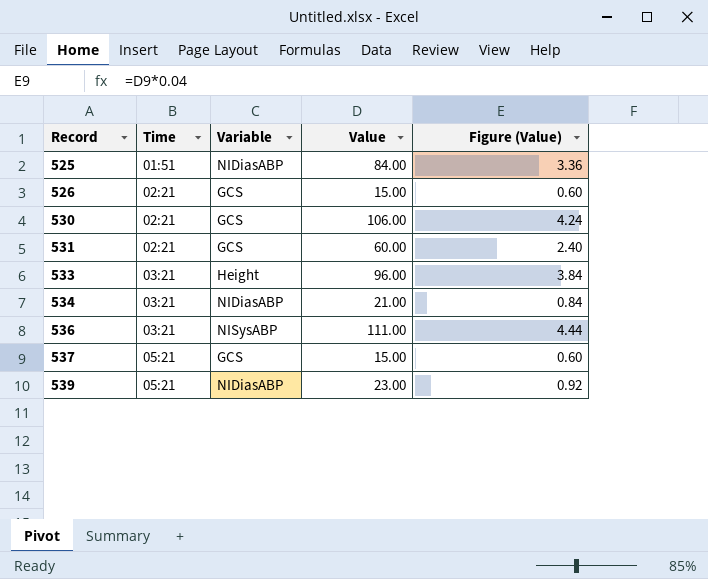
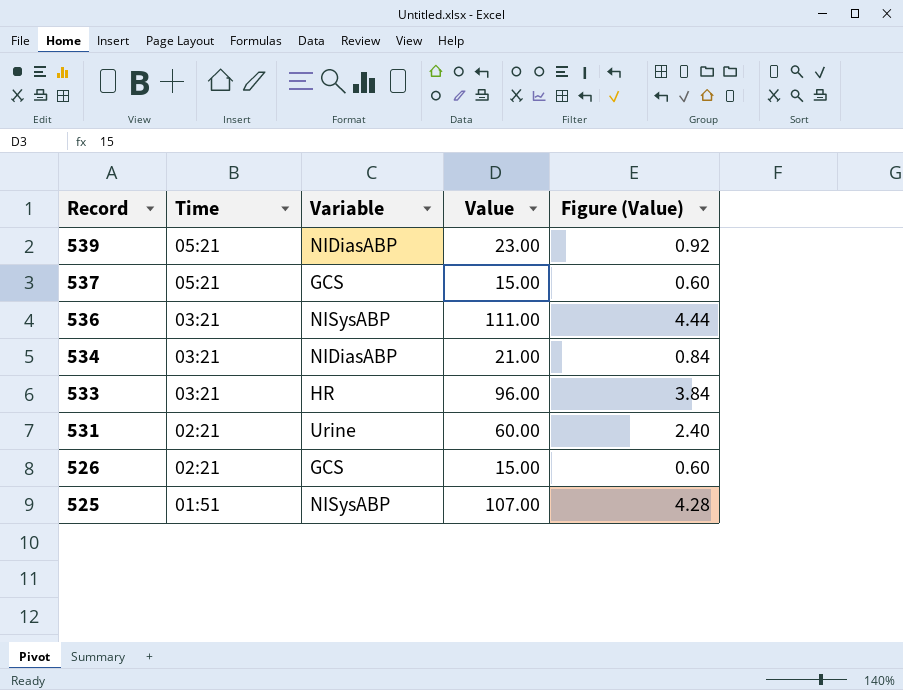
row order: Record ascending -> Record descending
row 530: 02:21 | GCS | 106.00 | 4.24 -> none
533 | Variable: Height -> HR
531 | Variable: GCS -> Urine
525 | Variable: NIDiasABP -> NISysABP
525 | Value: 84.00 -> 107.00
525 | Figure (Value): 3.36 -> 4.28

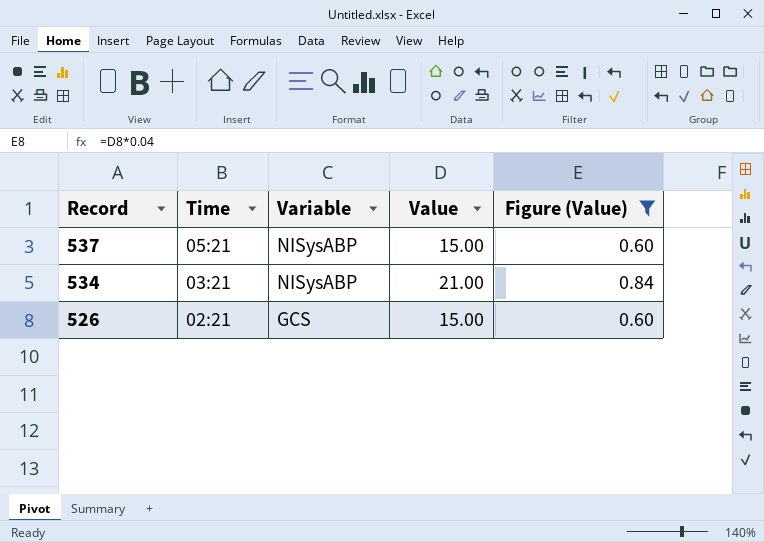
filter: none -> Figure (Value) <= 0.84
537 | Variable: GCS -> NISysABP
534 | Variable: NIDiasABP -> NISysABP

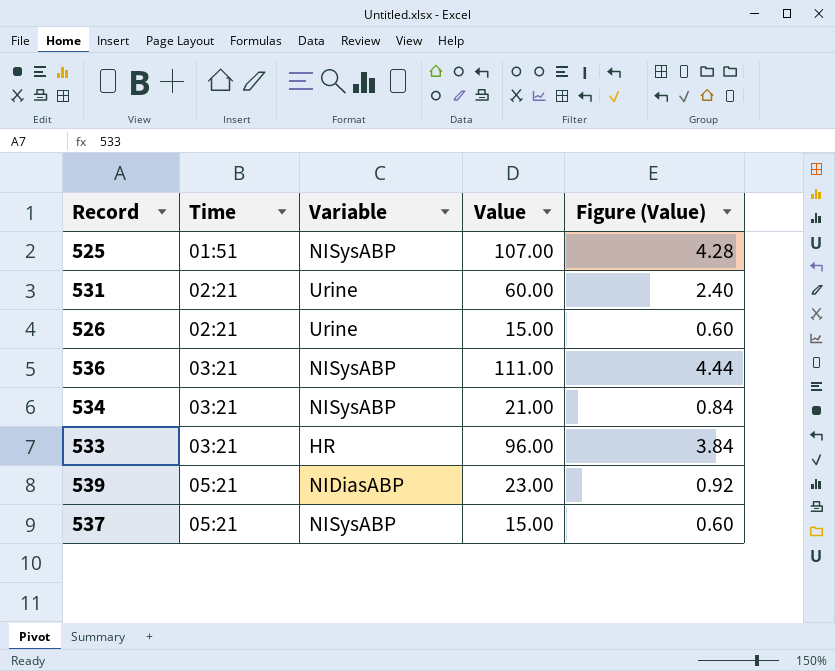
filter: Figure (Value) <= 0.84 -> none
row order: Record descending -> Time ascending
526 | Variable: GCS -> Urine

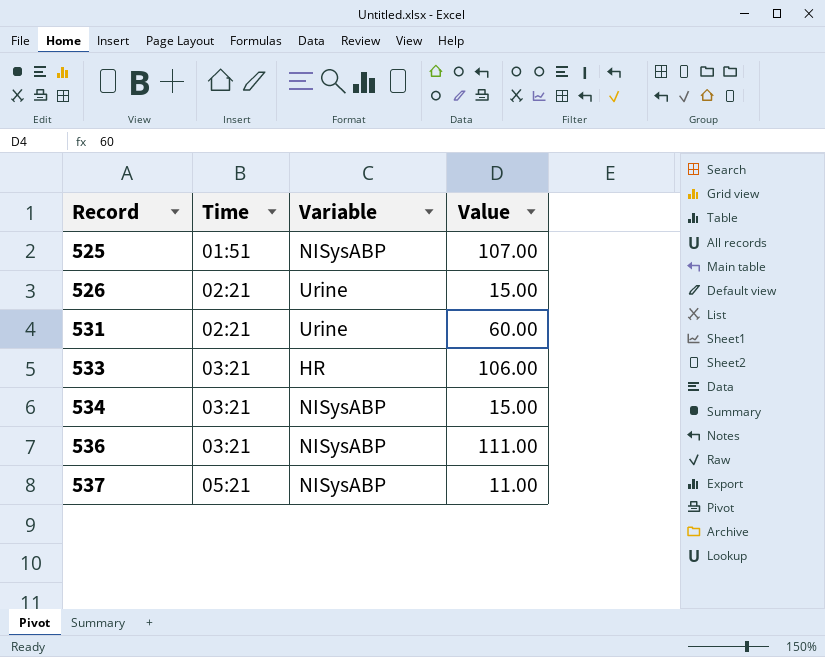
row order: Time ascending -> Record ascending
column Figure (Value) | formula: [Value] * 0.04 -> none
row 539: 05:21 | NIDiasABP | 23.00 | 0.92 -> none
533 | Value: 96.00 -> 106.00
534 | Value: 21.00 -> 15.00
537 | Value: 15.00 -> 11.00

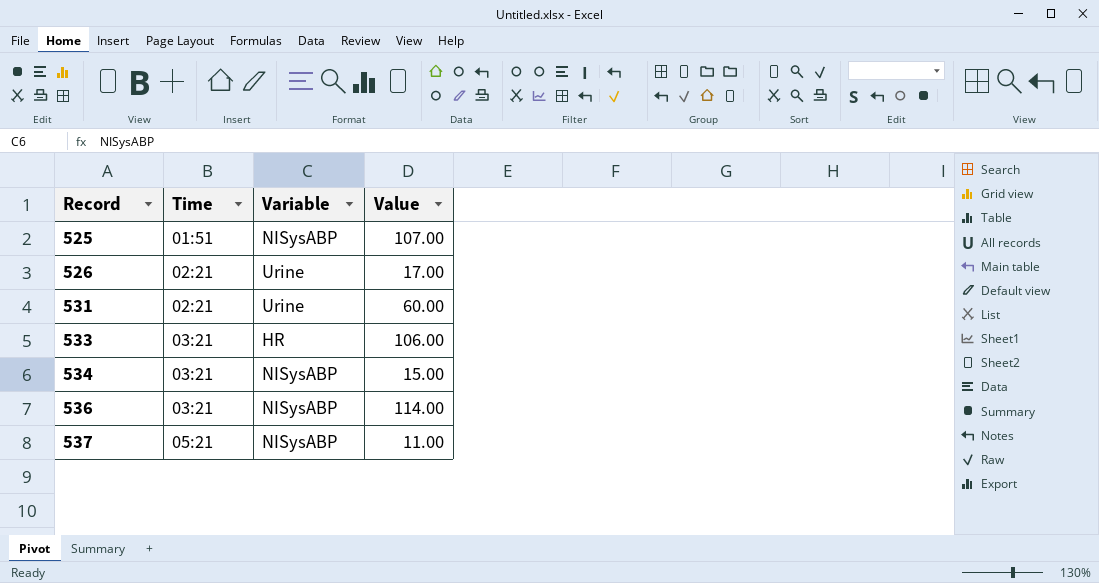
526 | Value: 15.00 -> 17.00
536 | Value: 111.00 -> 114.00

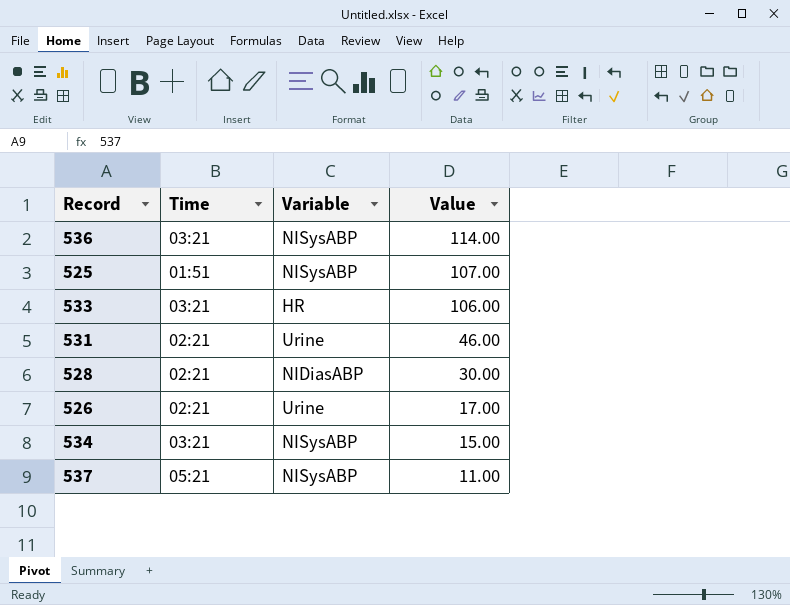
row order: Record ascending -> Value descending
531 | Value: 60.00 -> 46.00
row 528: none -> 02:21 | NIDiasABP | 30.00

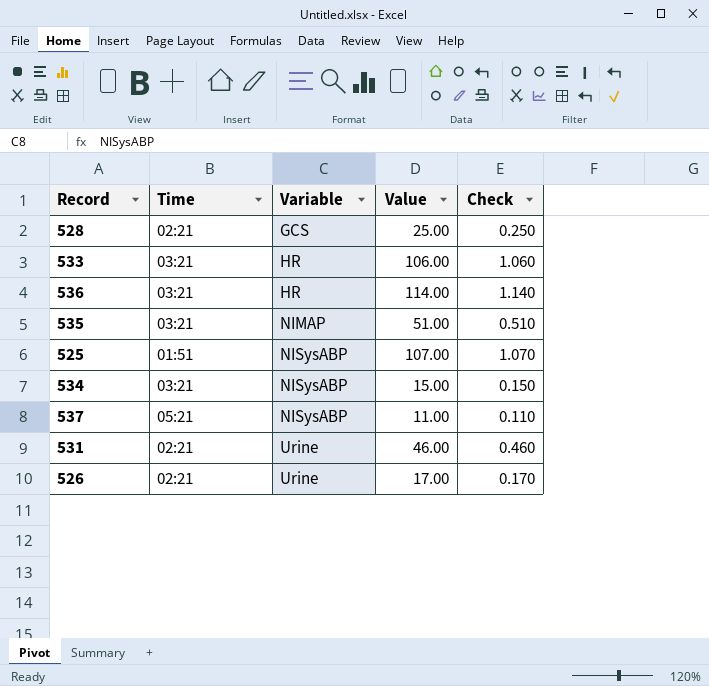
row order: Value descending -> Variable ascending
column Check | formula: none -> [Value] * 0.01
528 | Variable: NIDiasABP -> GCS
528 | Value: 30.00 -> 25.00
536 | Variable: NISysABP -> HR
row 535: none -> 03:21 | NIMAP | 51.00 | 0.510

